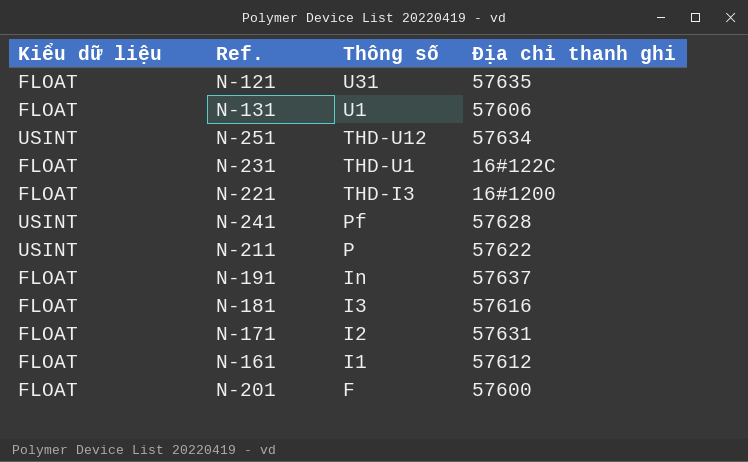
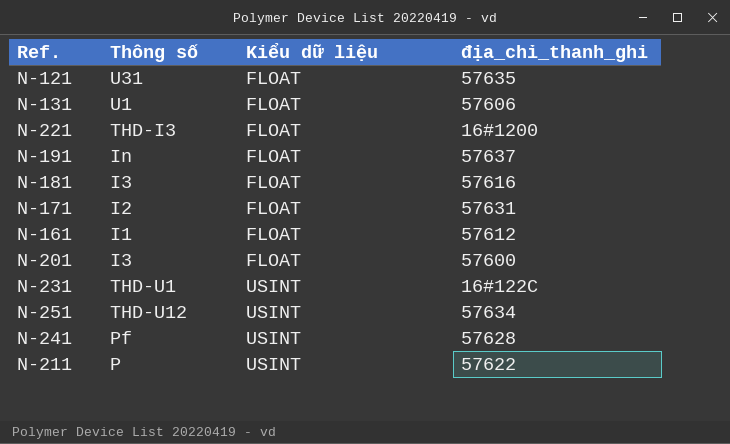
row order: Thông số descending -> Kiểu dữ liệu ascending
column Kiểu dữ liệu | position: 1 -> 3
column name: Địa chỉ thanh ghi -> địa_chỉ_thanh_ghi
N-201 | Thông số: F -> I3
N-231 | Kiểu dữ liệu: FLOAT -> USINT

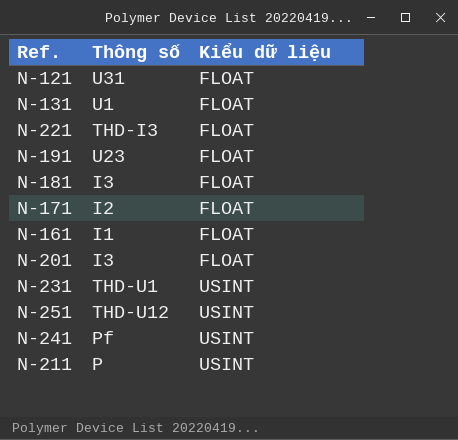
column địa_chỉ_thanh_ghi | position: 4 -> none
N-191 | Thông số: In -> U23

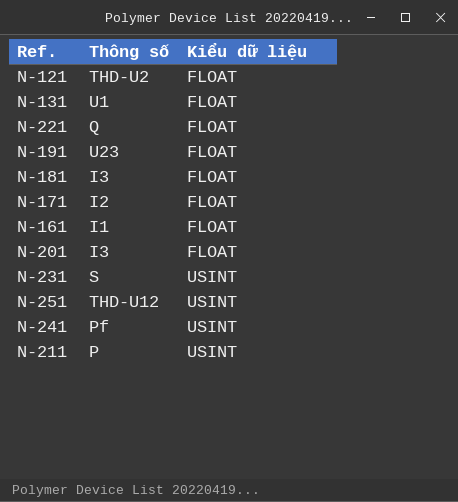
N-121 | Thông số: U31 -> THD-U2
N-221 | Thông số: THD-I3 -> Q
N-231 | Thông số: THD-U1 -> S

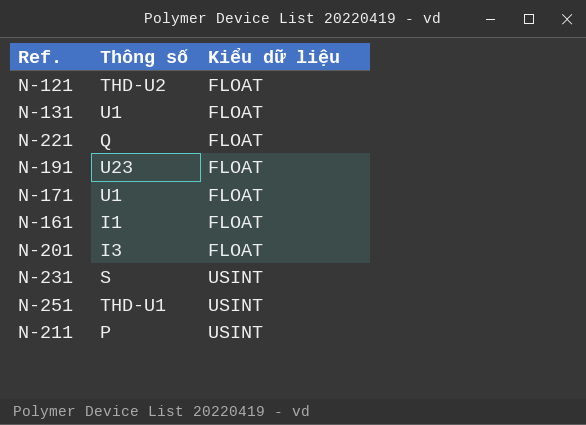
row N-181: I3 | FLOAT -> none
row N-241: Pf | USINT -> none
N-171 | Thông số: I2 -> U1
N-251 | Thông số: THD-U12 -> THD-U1

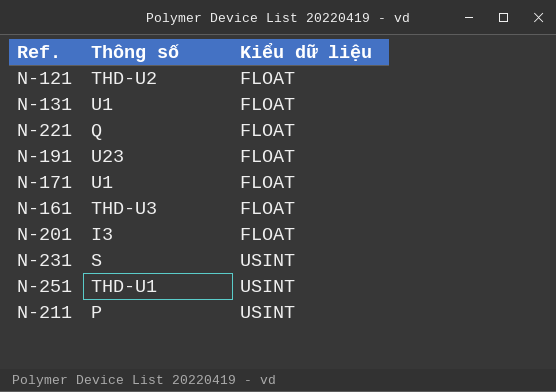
N-161 | Thông số: I1 -> THD-U3

